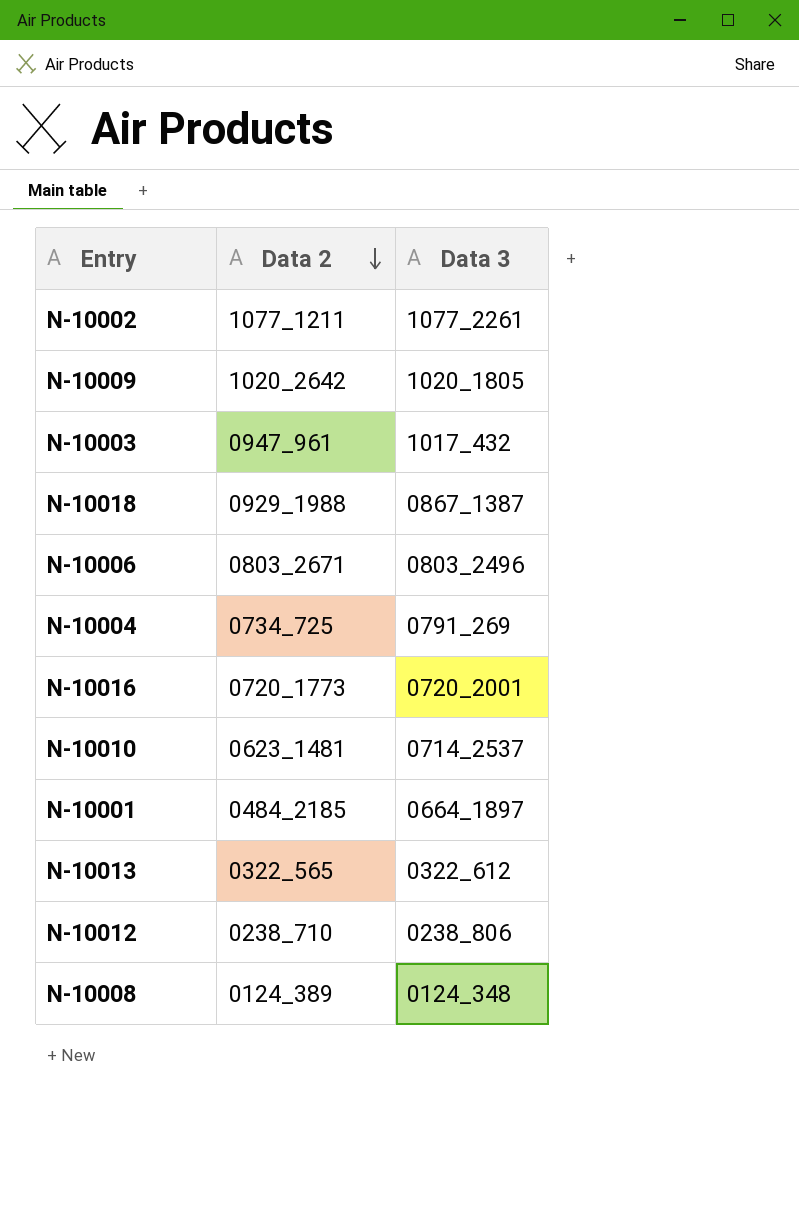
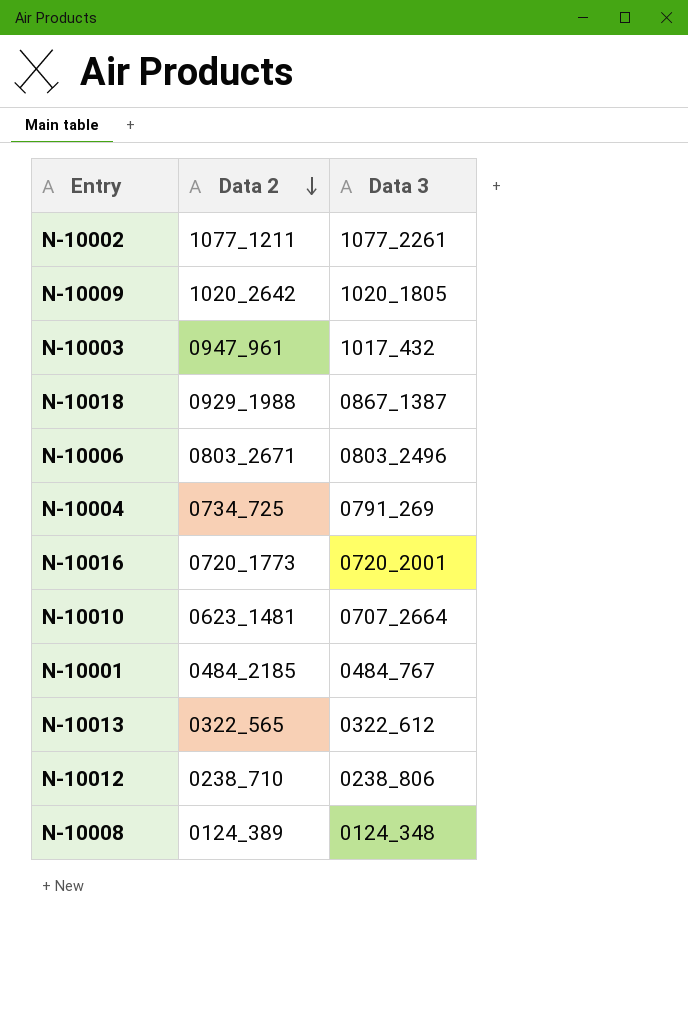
N-10010 | Data 3: 0714_2537 -> 0707_2664
N-10001 | Data 3: 0664_1897 -> 0484_767

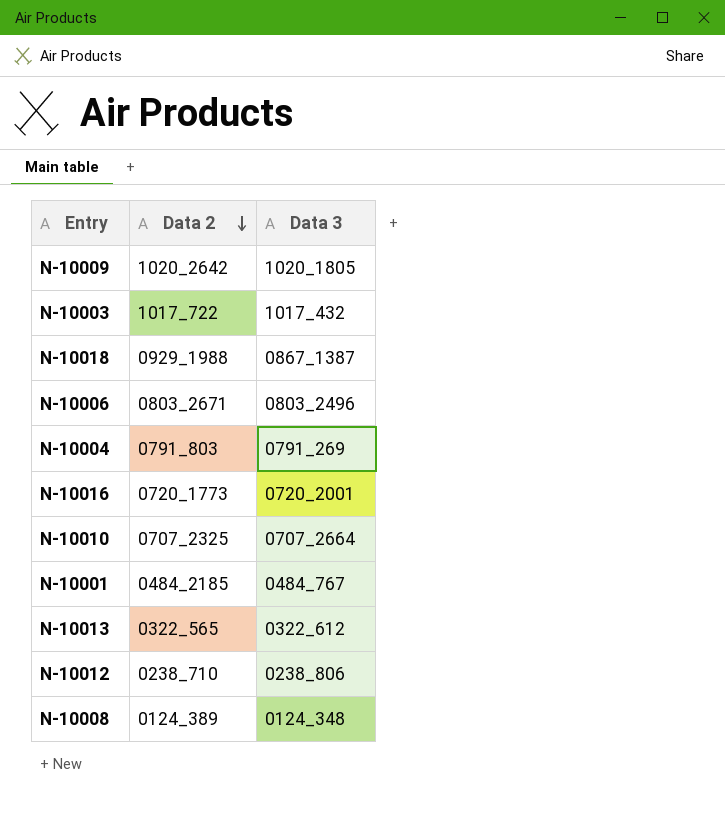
row N-10002: 1077_1211 | 1077_2261 -> none
N-10003 | Data 2: 0947_961 -> 1017_722
N-10004 | Data 2: 0734_725 -> 0791_803
N-10010 | Data 2: 0623_1481 -> 0707_2325

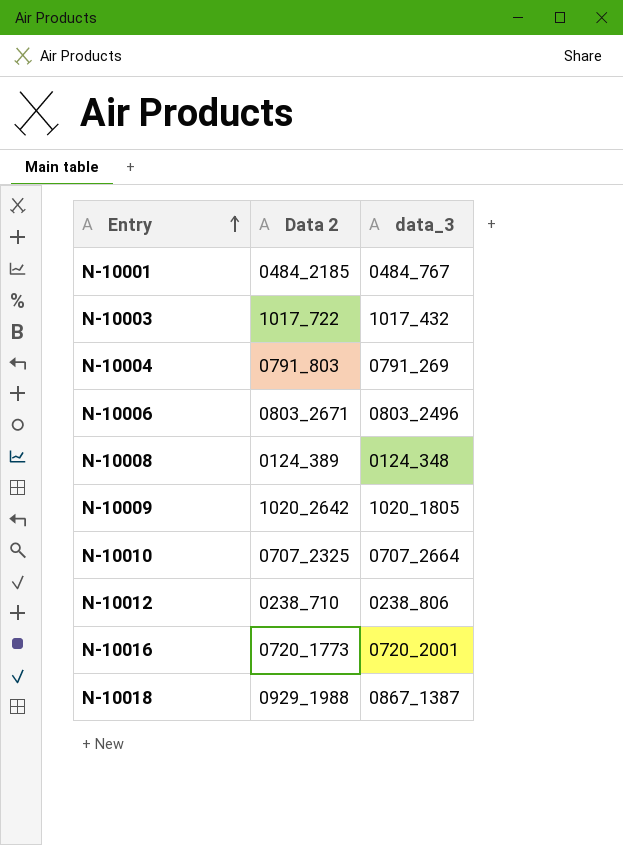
row order: Data 2 descending -> Entry ascending
column name: Data 3 -> data_3
row N-10013: 0322_565 | 0322_612 -> none

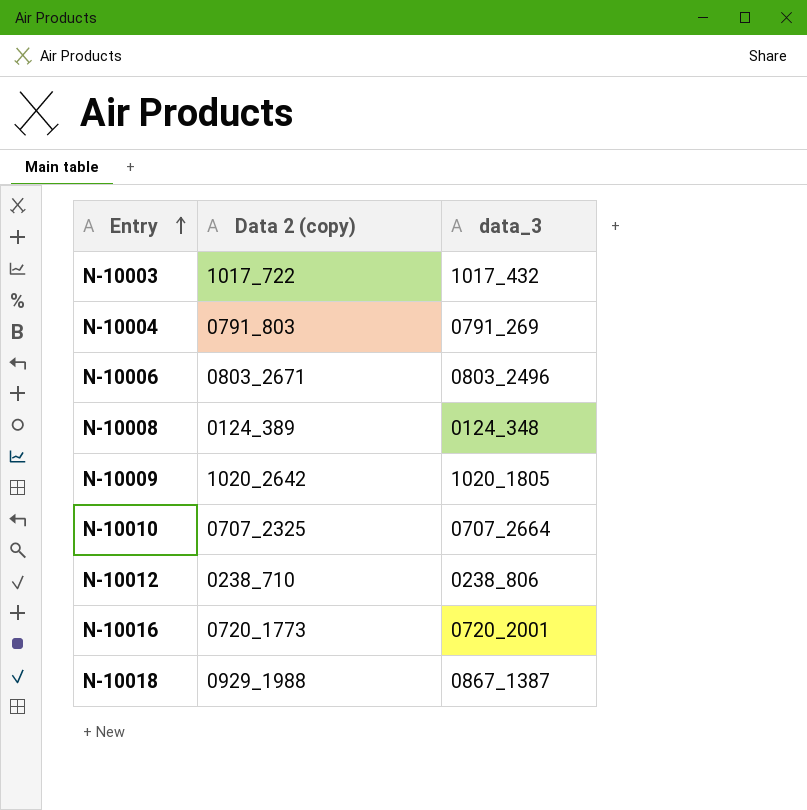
column name: Data 2 -> Data 2 (copy)
row N-10001: 0484_2185 | 0484_767 -> none

